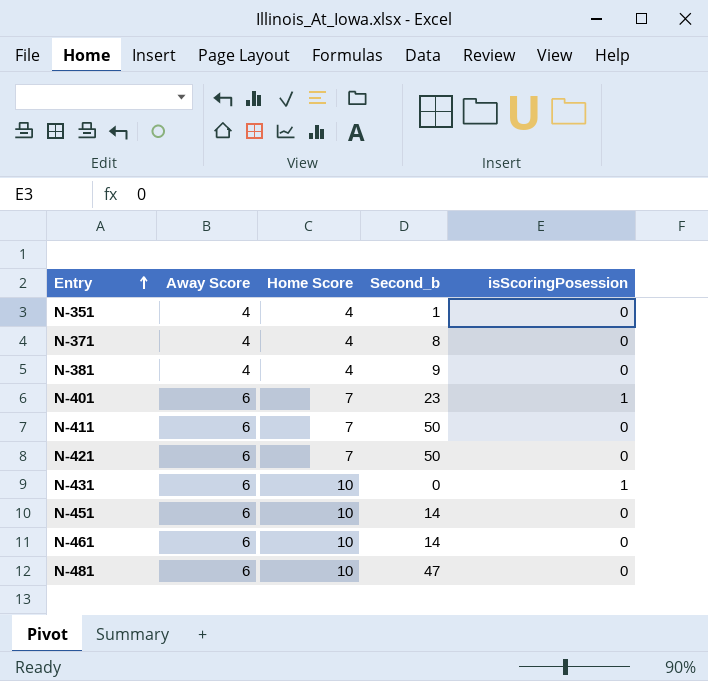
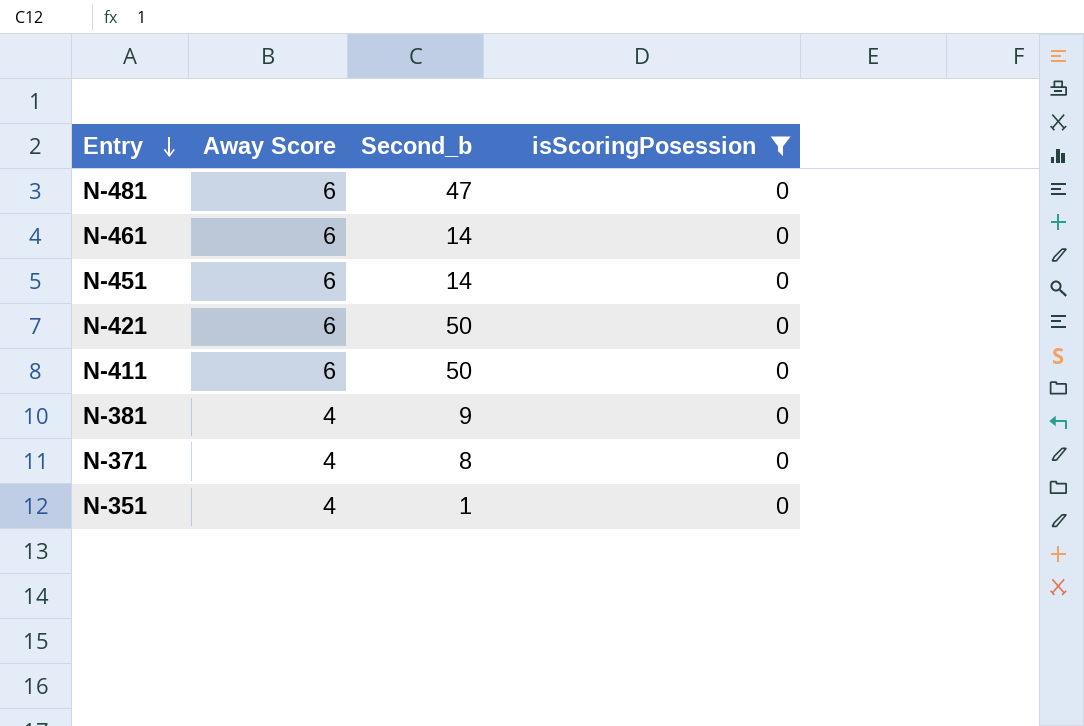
filter: none -> isScoringPosession = 0
row order: Entry ascending -> Entry descending
column Home Score | position: 3 -> none

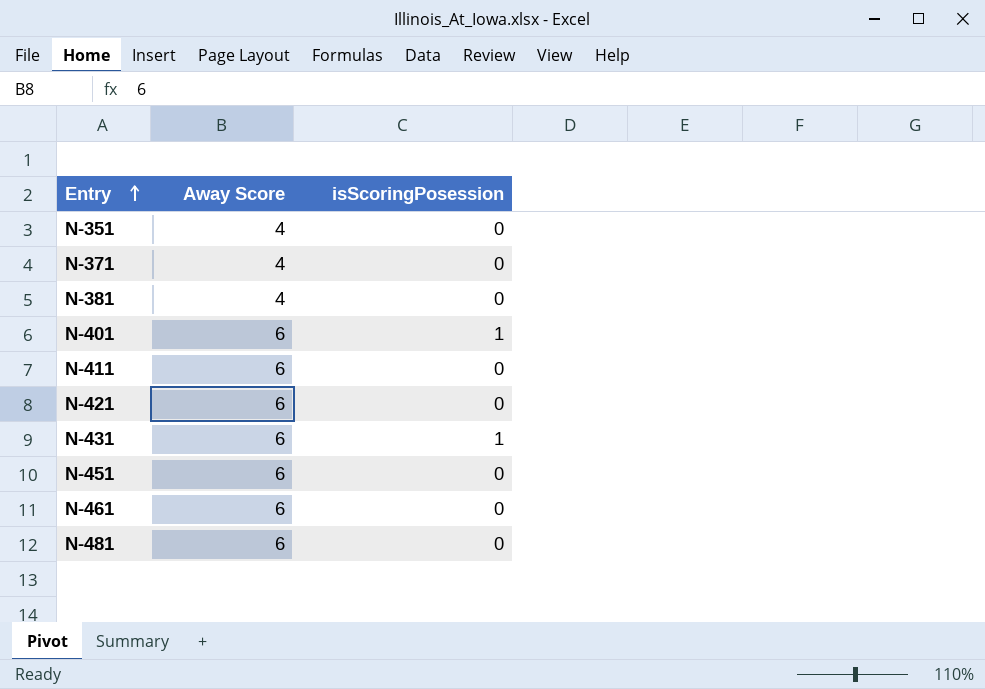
filter: isScoringPosession = 0 -> none
row order: Entry descending -> Entry ascending
column Second_b | position: 3 -> none

